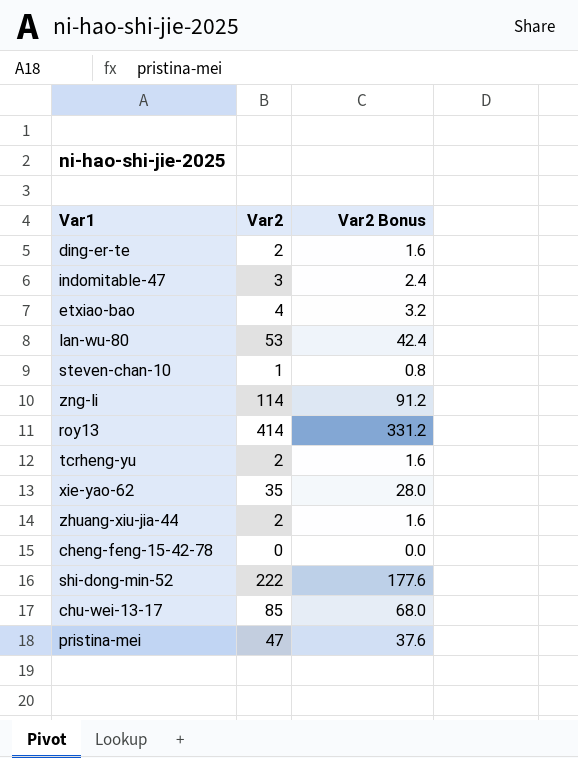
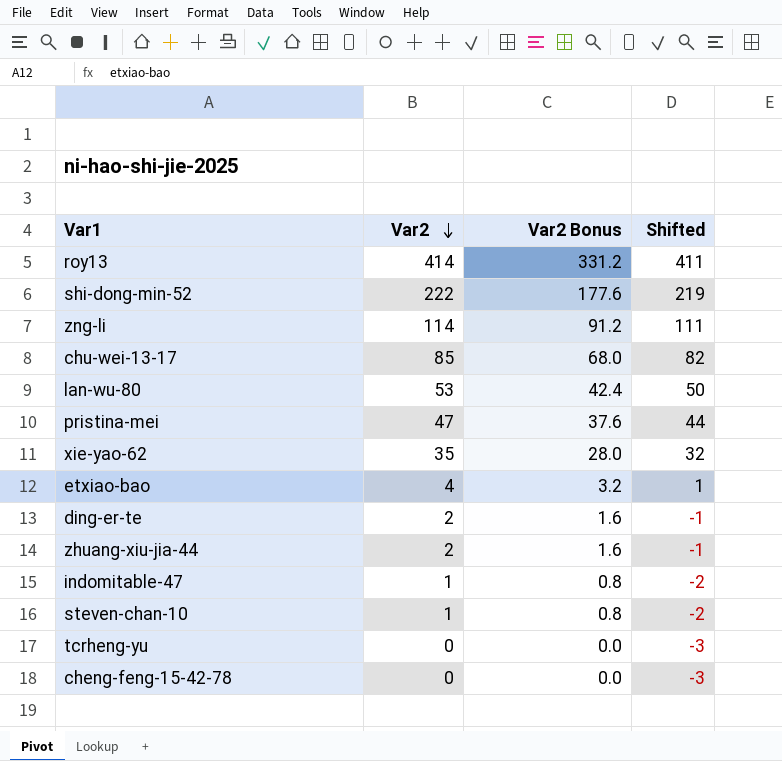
row order: none -> Var2 descending
column Shifted | formula: none -> [Var2] - 3
indomitable-47 | Var2: 3 -> 1
indomitable-47 | Var2 Bonus: 2.4 -> 0.8
tcrheng-yu | Var2: 2 -> 0
tcrheng-yu | Var2 Bonus: 1.6 -> 0.0

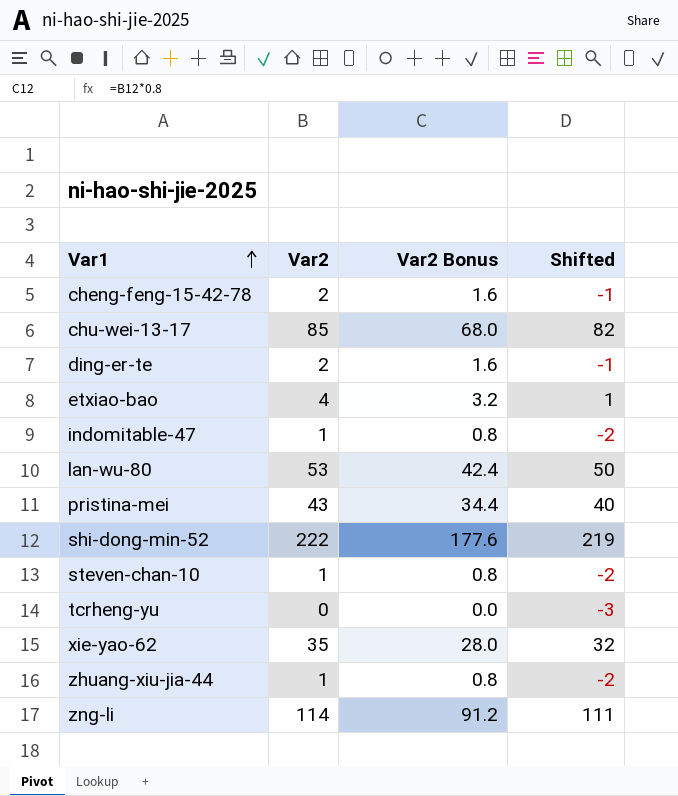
row order: Var2 descending -> Var1 ascending
row roy13: 414 | 331.2 | 411 -> none
cheng-feng-15-42-78 | Var2: 0 -> 2
cheng-feng-15-42-78 | Var2 Bonus: 0.0 -> 1.6
cheng-feng-15-42-78 | Shifted: -3 -> -1
pristina-mei | Var2: 47 -> 43
pristina-mei | Var2 Bonus: 37.6 -> 34.4
pristina-mei | Shifted: 44 -> 40
zhuang-xiu-jia-44 | Var2: 2 -> 1
zhuang-xiu-jia-44 | Var2 Bonus: 1.6 -> 0.8
zhuang-xiu-jia-44 | Shifted: -1 -> -2

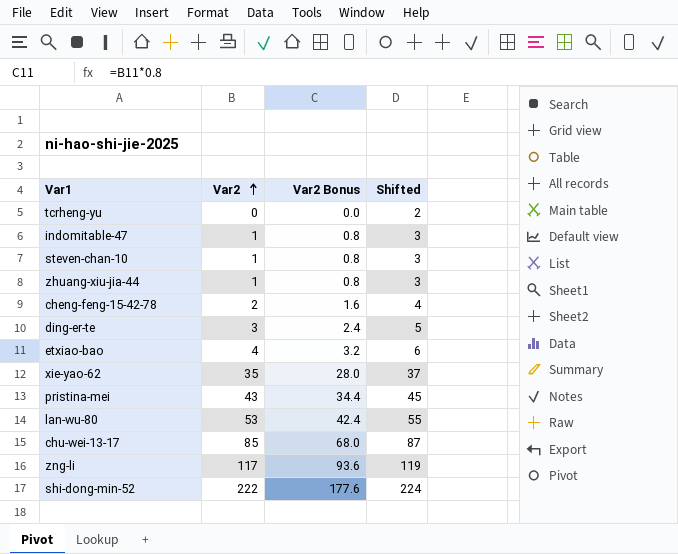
row order: Var1 ascending -> Var2 ascending
column Shifted | formula: [Var2] - 3 -> [Var2] + 2
ding-er-te | Var2: 2 -> 3
ding-er-te | Var2 Bonus: 1.6 -> 2.4
zng-li | Var2: 114 -> 117
zng-li | Var2 Bonus: 91.2 -> 93.6

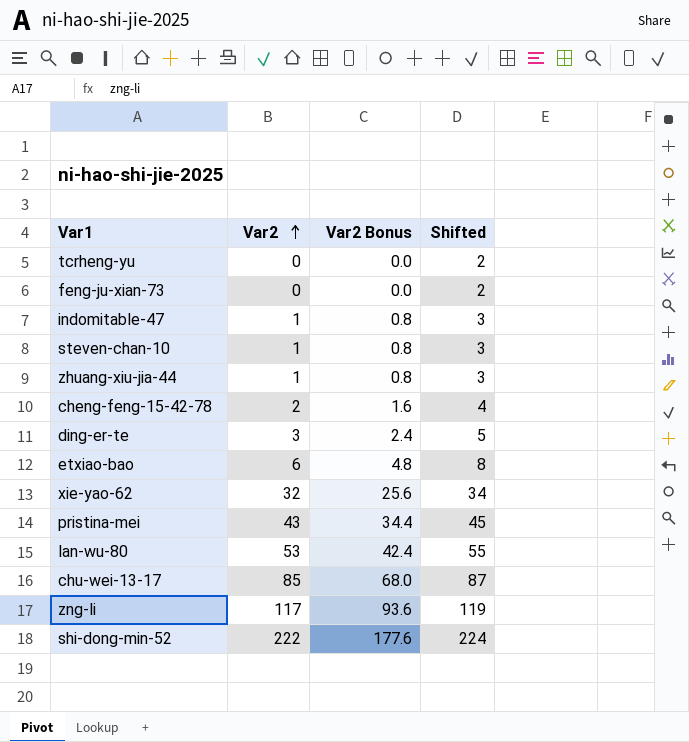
row feng-ju-xian-73: none -> 0 | 0.0 | 2
etxiao-bao | Var2: 4 -> 6
etxiao-bao | Var2 Bonus: 3.2 -> 4.8
etxiao-bao | Shifted: 6 -> 8
xie-yao-62 | Var2: 35 -> 32
xie-yao-62 | Var2 Bonus: 28.0 -> 25.6
xie-yao-62 | Shifted: 37 -> 34

